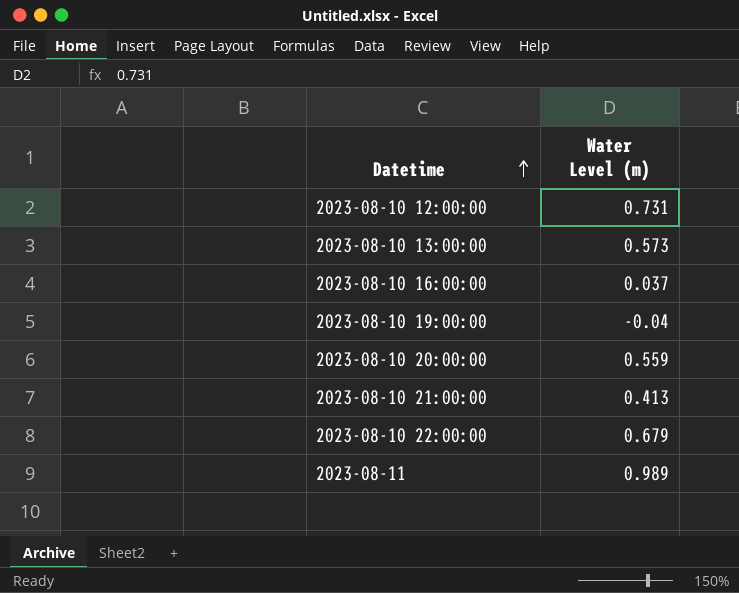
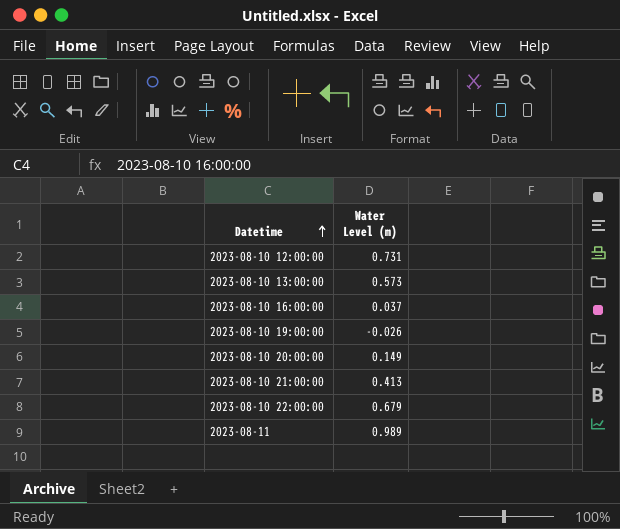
2023-08-10 19:00:00 | Water Level (m): -0.04 -> -0.026
2023-08-10 20:00:00 | Water Level (m): 0.559 -> 0.149

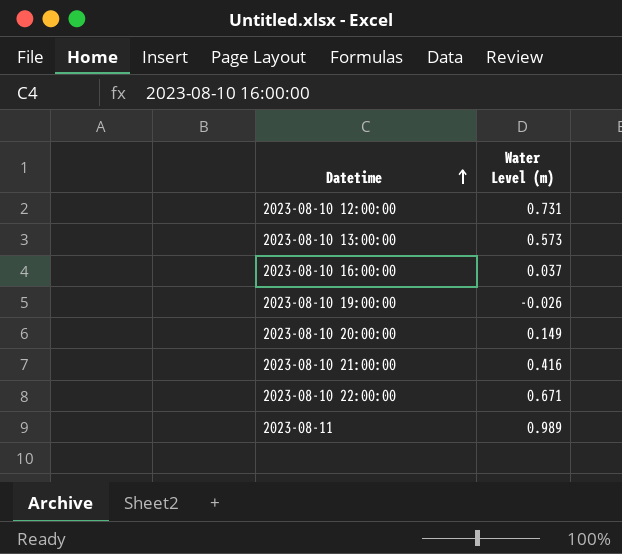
2023-08-10 21:00:00 | Water Level (m): 0.413 -> 0.416
2023-08-10 22:00:00 | Water Level (m): 0.679 -> 0.671

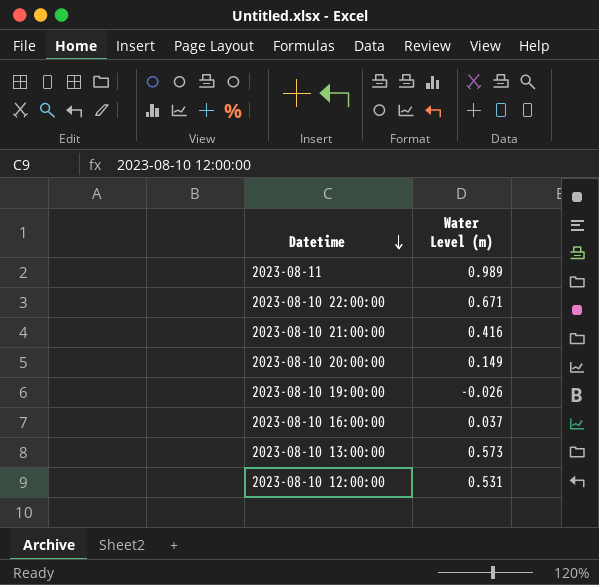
row order: Datetime ascending -> Datetime descending
2023-08-10 12:00:00 | Water Level (m): 0.731 -> 0.531

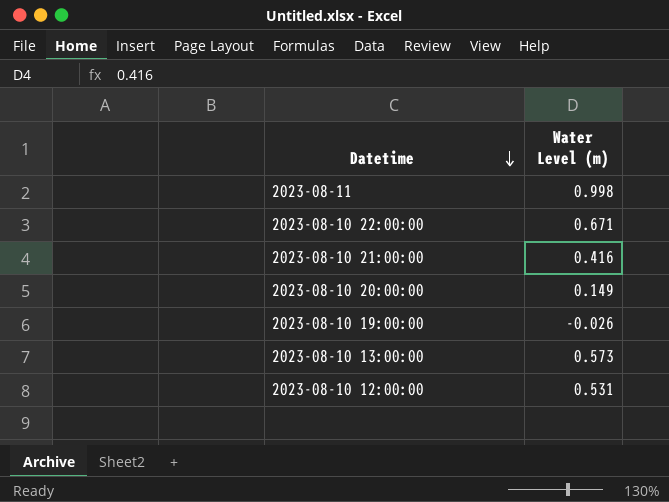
row 2023-08-10 16:00:00: 0.037 -> none
2023-08-11 | Water Level (m): 0.989 -> 0.998

